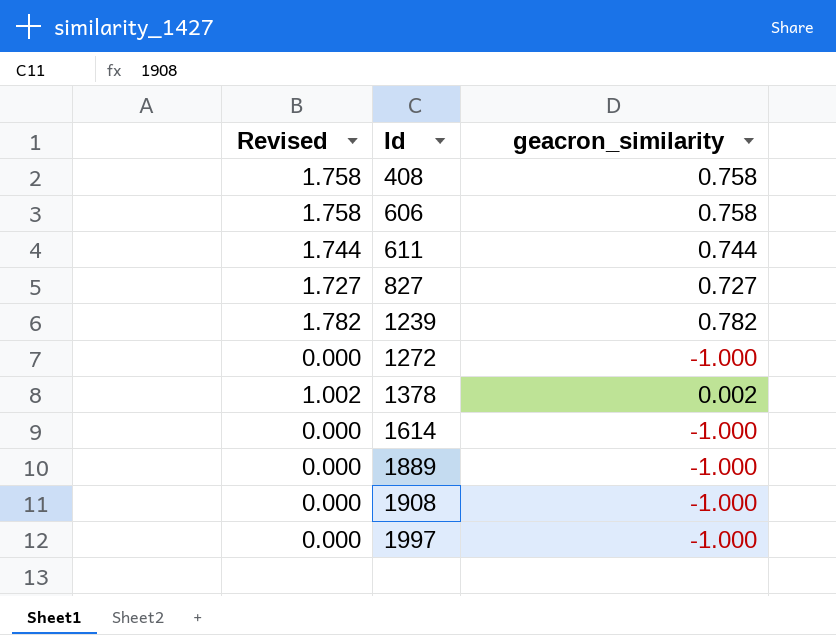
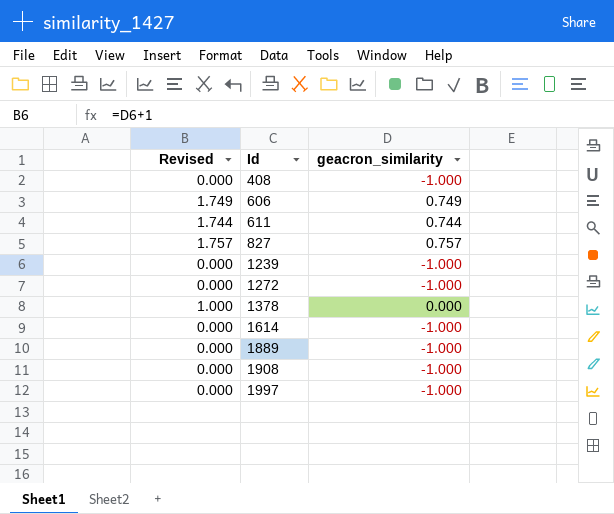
408 | Revised: 1.758 -> 0.000
408 | geacron_similarity: 0.758 -> -1.000
606 | Revised: 1.758 -> 1.749
606 | geacron_similarity: 0.758 -> 0.749
827 | Revised: 1.727 -> 1.757
827 | geacron_similarity: 0.727 -> 0.757
1239 | Revised: 1.782 -> 0.000
1239 | geacron_similarity: 0.782 -> -1.000
1378 | Revised: 1.002 -> 1.000
1378 | geacron_similarity: 0.002 -> 0.000

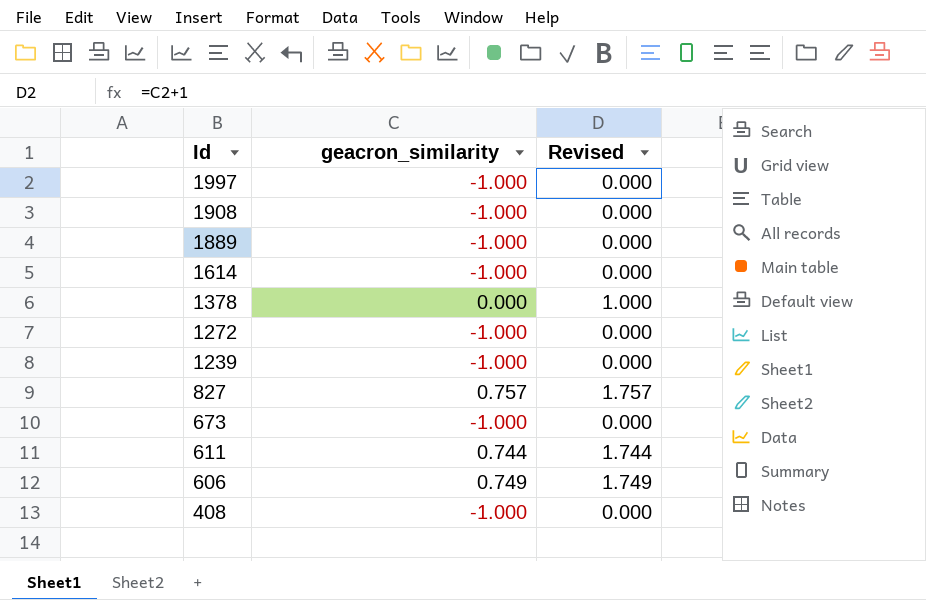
row order: Id ascending -> Id descending
column Revised | position: 1 -> 3
row 673: none -> -1.000 | 0.000

